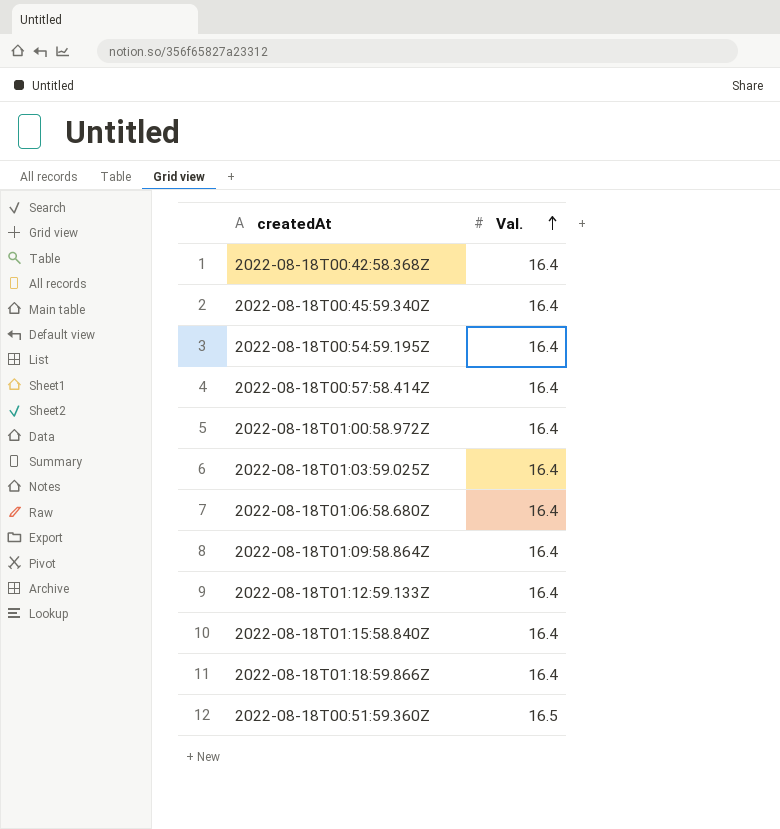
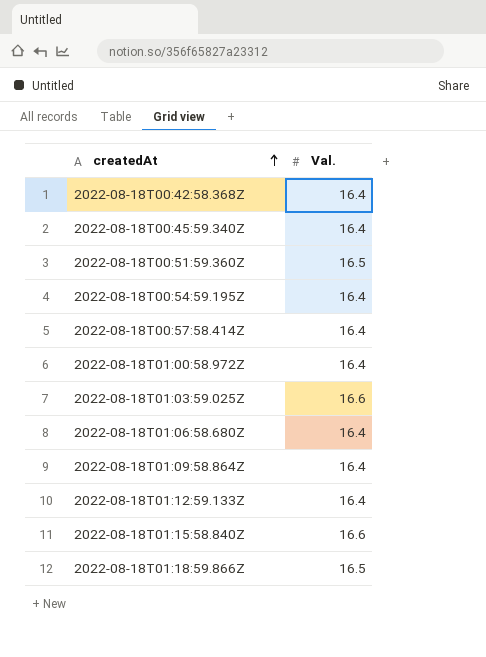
row order: Val. ascending -> createdAt ascending
2022-08-18T01:03:59.025Z | Val.: 16.4 -> 16.6
2022-08-18T01:15:58.840Z | Val.: 16.4 -> 16.6
2022-08-18T01:18:59.866Z | Val.: 16.4 -> 16.5

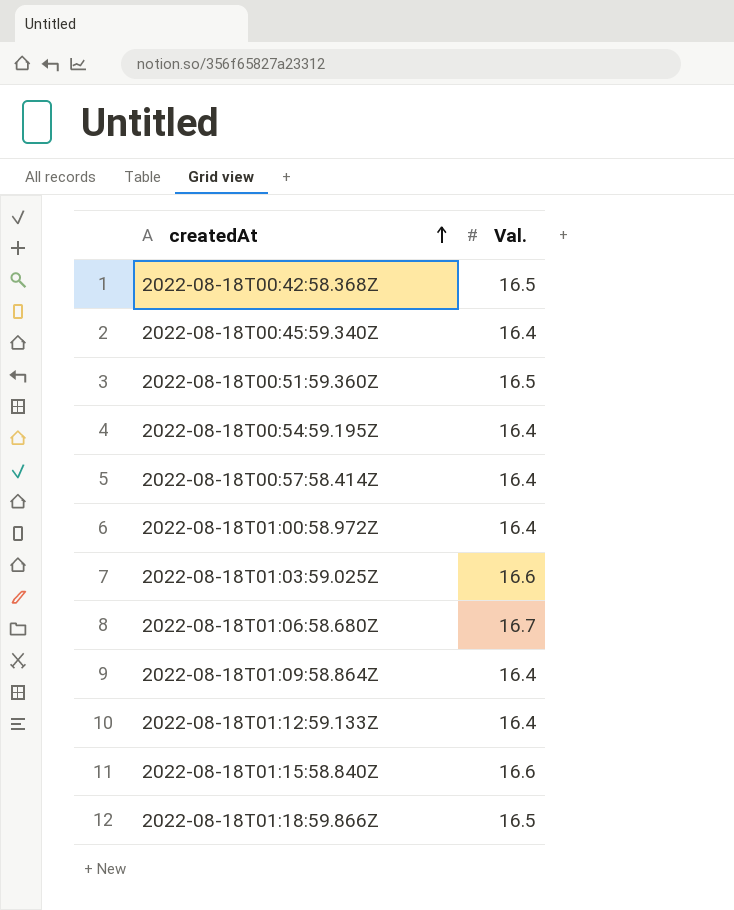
2022-08-18T00:42:58.368Z | Val.: 16.4 -> 16.5
2022-08-18T01:06:58.680Z | Val.: 16.4 -> 16.7

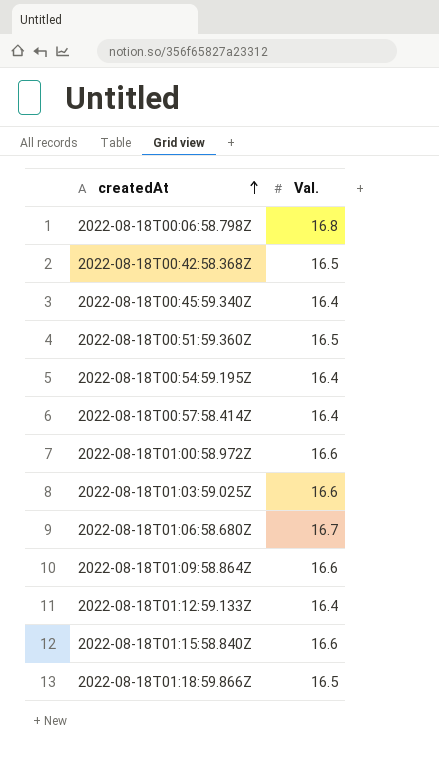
row 2022-08-18T00:06:58.798Z: none -> 16.8
2022-08-18T01:00:58.972Z | Val.: 16.4 -> 16.6
2022-08-18T01:09:58.864Z | Val.: 16.4 -> 16.6

